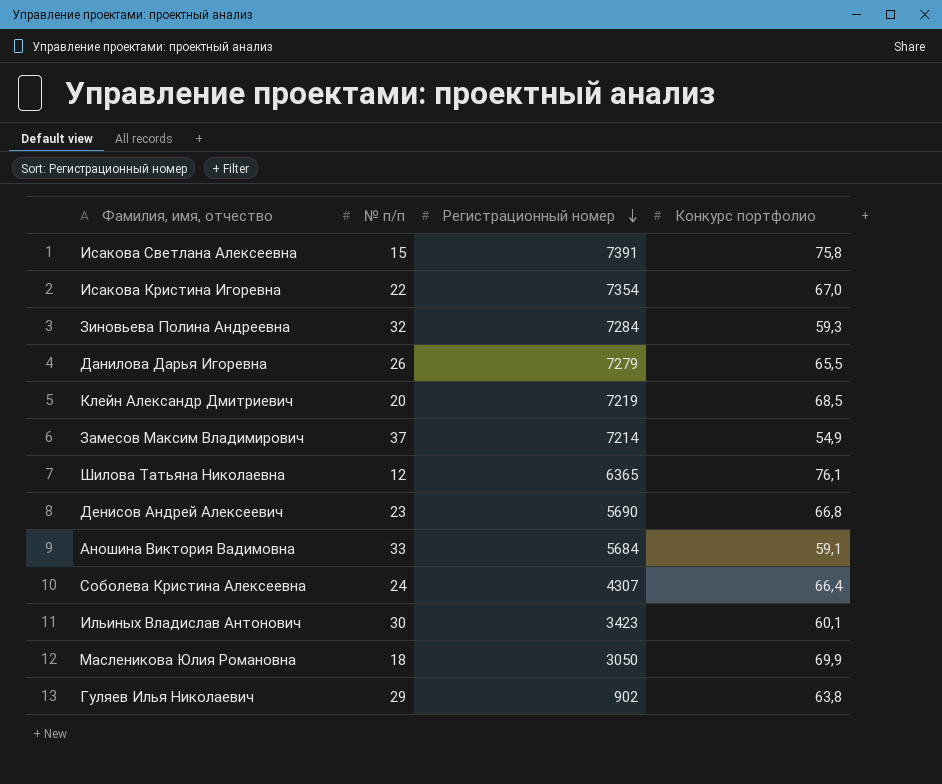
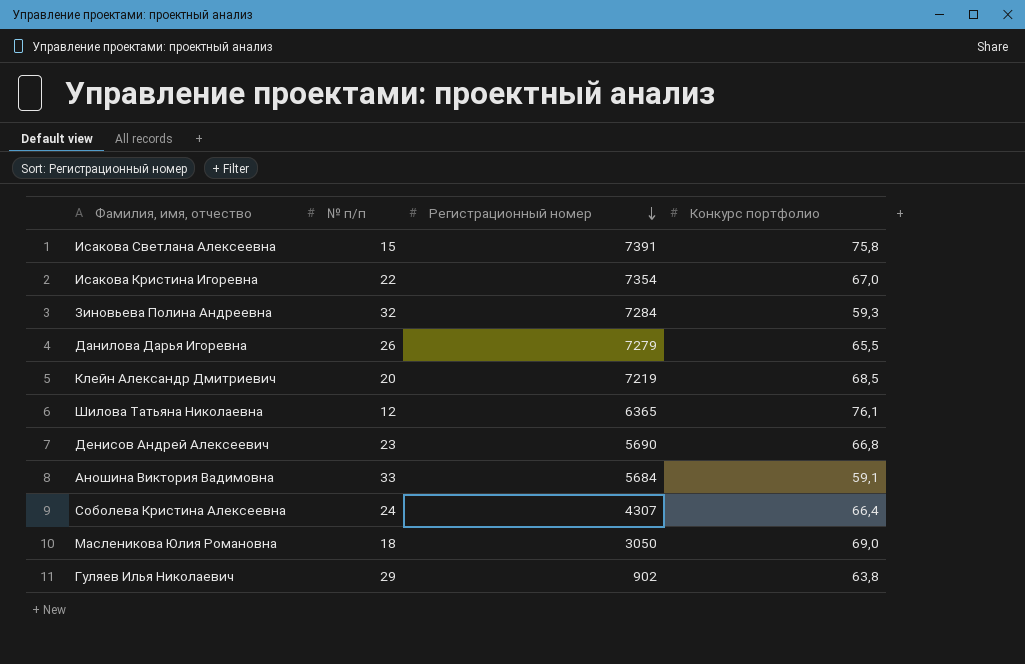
row Замесов Максим Владимирович: 37 | 7214 | 54,9 -> none
row Ильиных Владислав Антонович: 30 | 3423 | 60,1 -> none
Масленикова Юлия Романовна | Конкурс портфолио: 69,9 -> 69,0

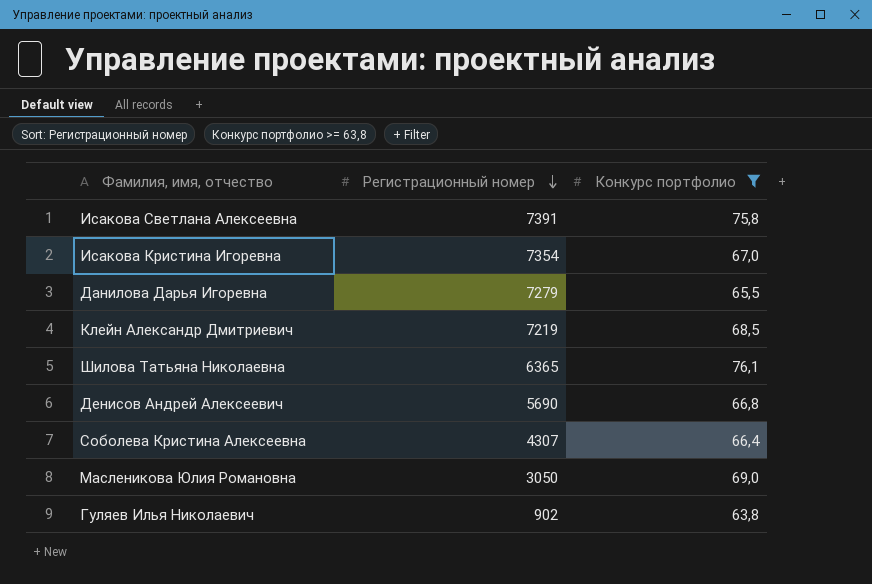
filter: none -> Конкурс портфолио >= 63,8
column № п/п | position: 2 -> none

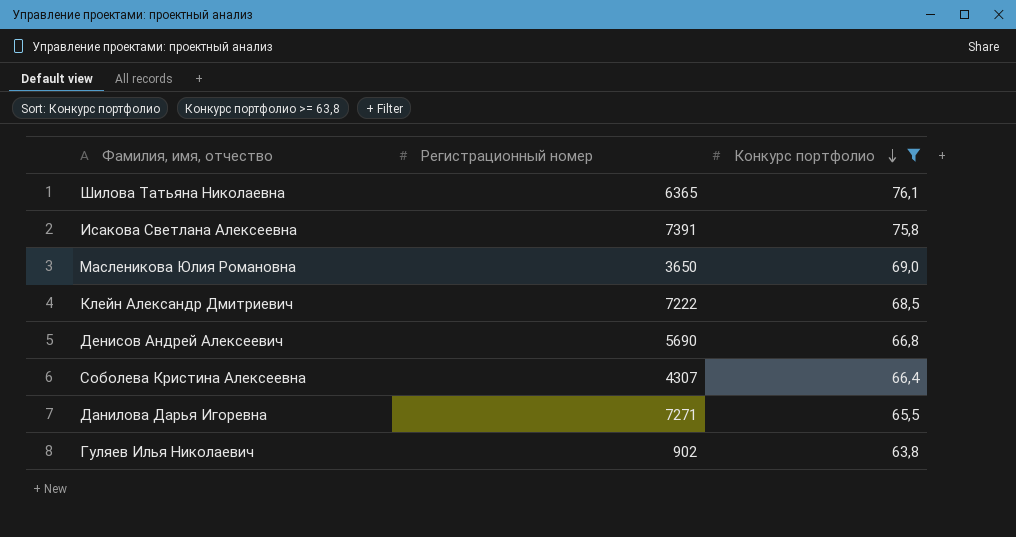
row order: Регистрационный номер descending -> Конкурс портфолио descending
row Исакова Кристина Игоревна: 7354 | 67,0 -> none
Масленикова Юлия Романовна | Регистрационный номер: 3050 -> 3650
Клейн Александр Дмитриевич | Регистрационный номер: 7219 -> 7222
Данилова Дарья Игоревна | Регистрационный номер: 7279 -> 7271

